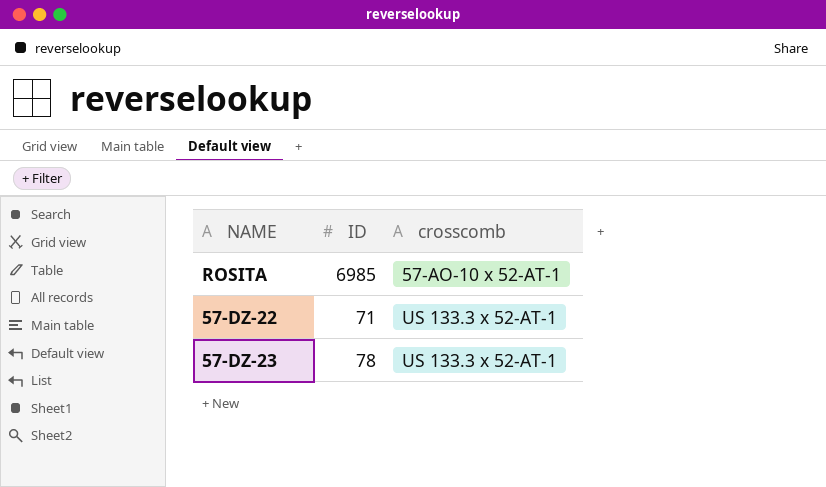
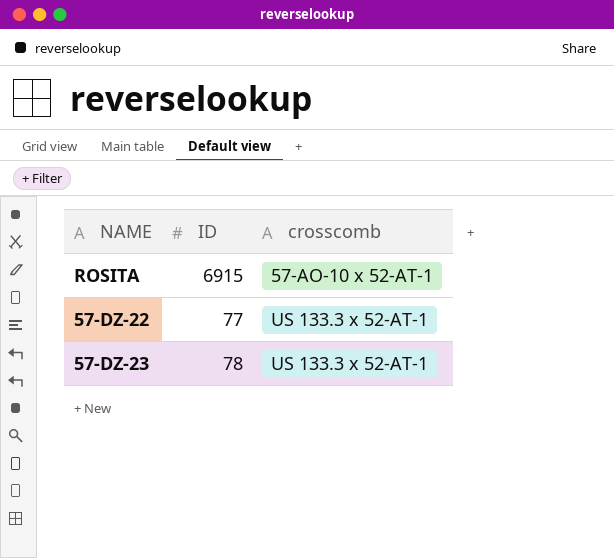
ROSITA | ID: 6985 -> 6915
57-DZ-22 | ID: 71 -> 77

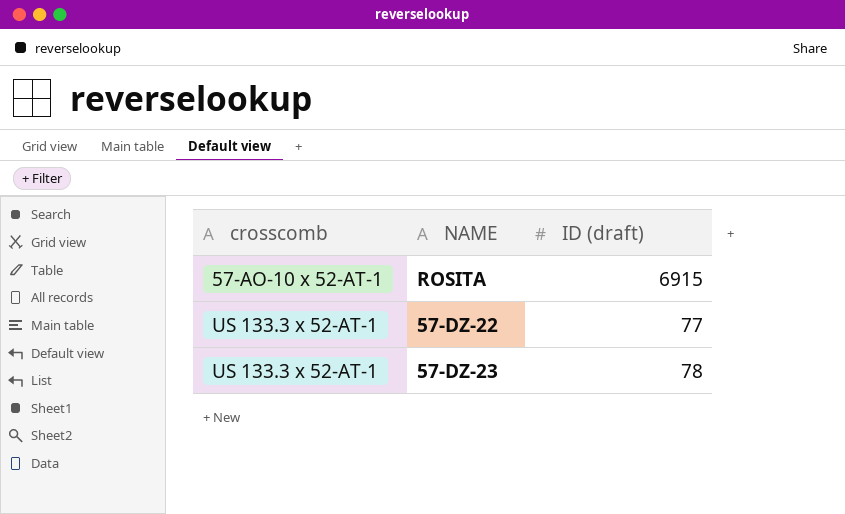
column crosscomb | position: 3 -> 1
column name: ID -> ID (draft)

